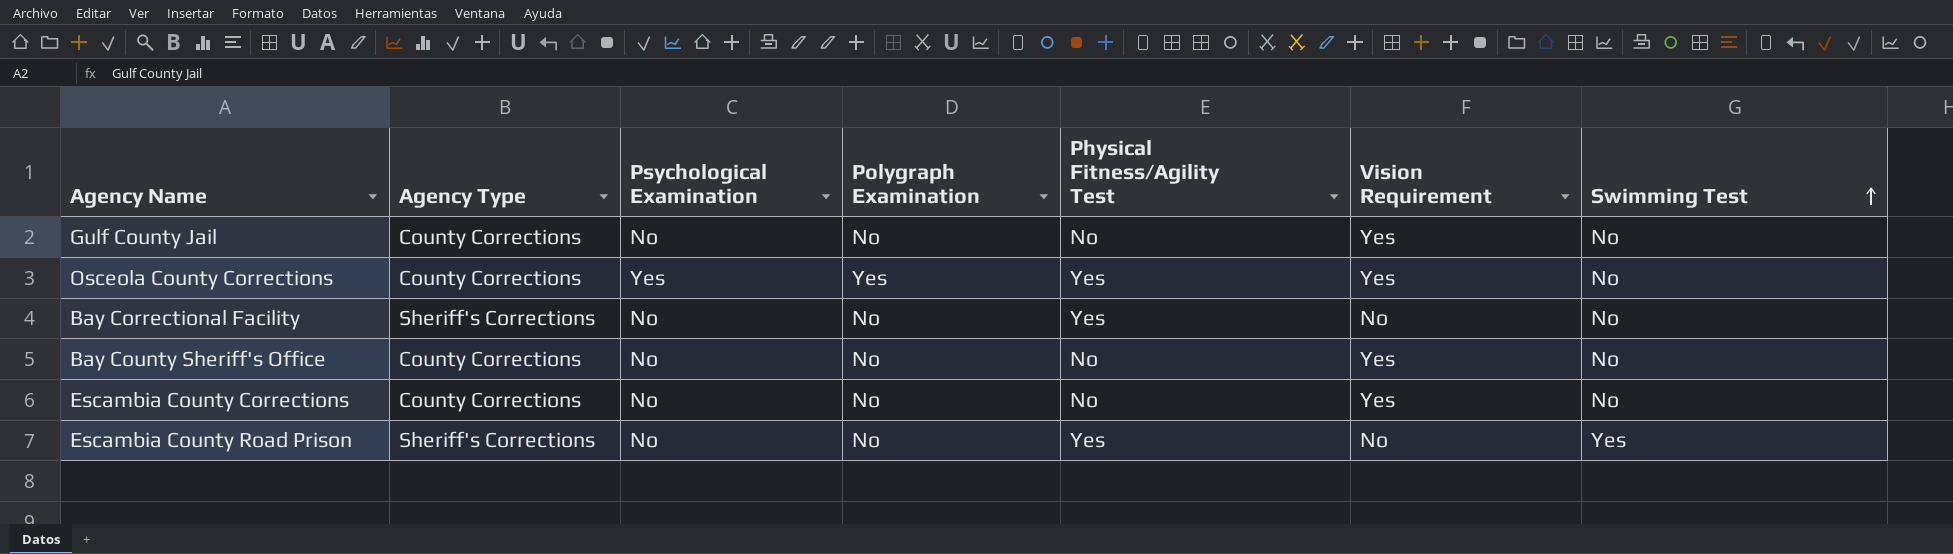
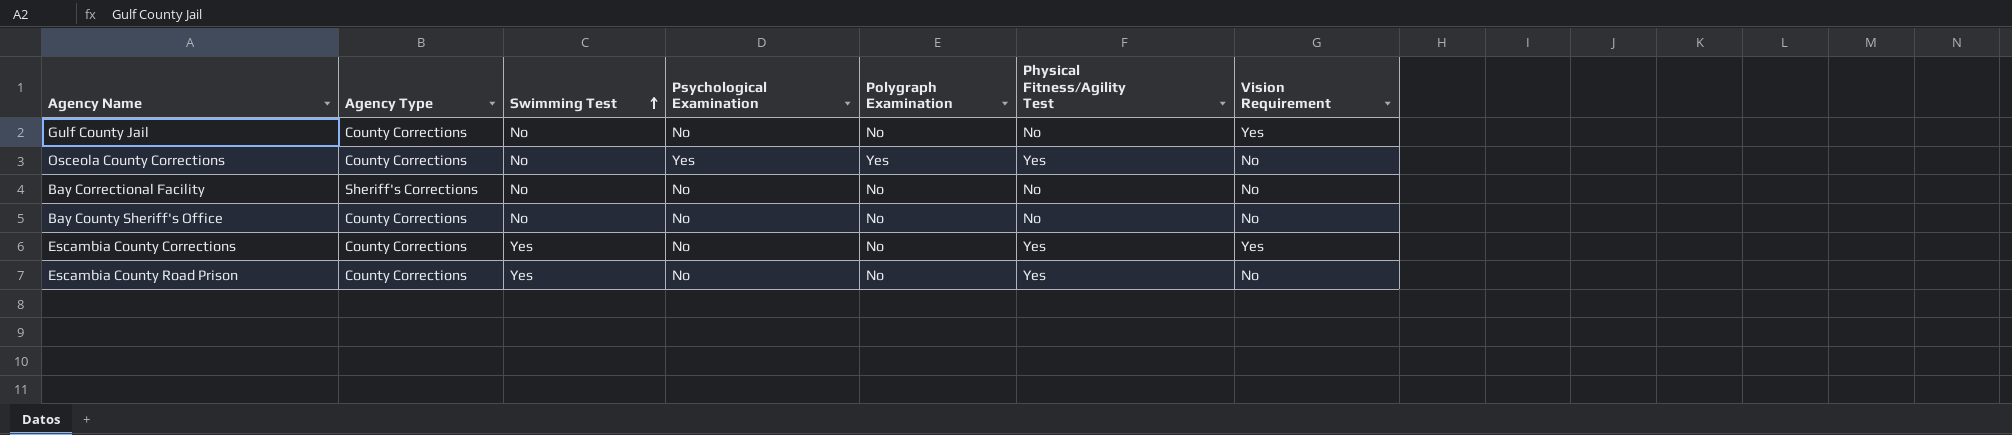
column Swimming Test | position: 7 -> 3
Osceola County Corrections | Vision Requirement: Yes -> No
Bay Correctional Facility | Physical Fitness/Agility Test: Yes -> No
Bay County Sheriff's Office | Vision Requirement: Yes -> No
Escambia County Corrections | Swimming Test: No -> Yes
Escambia County Corrections | Physical Fitness/Agility Test: No -> Yes
Escambia County Road Prison | Agency Type: Sheriff's Corrections -> County Corrections

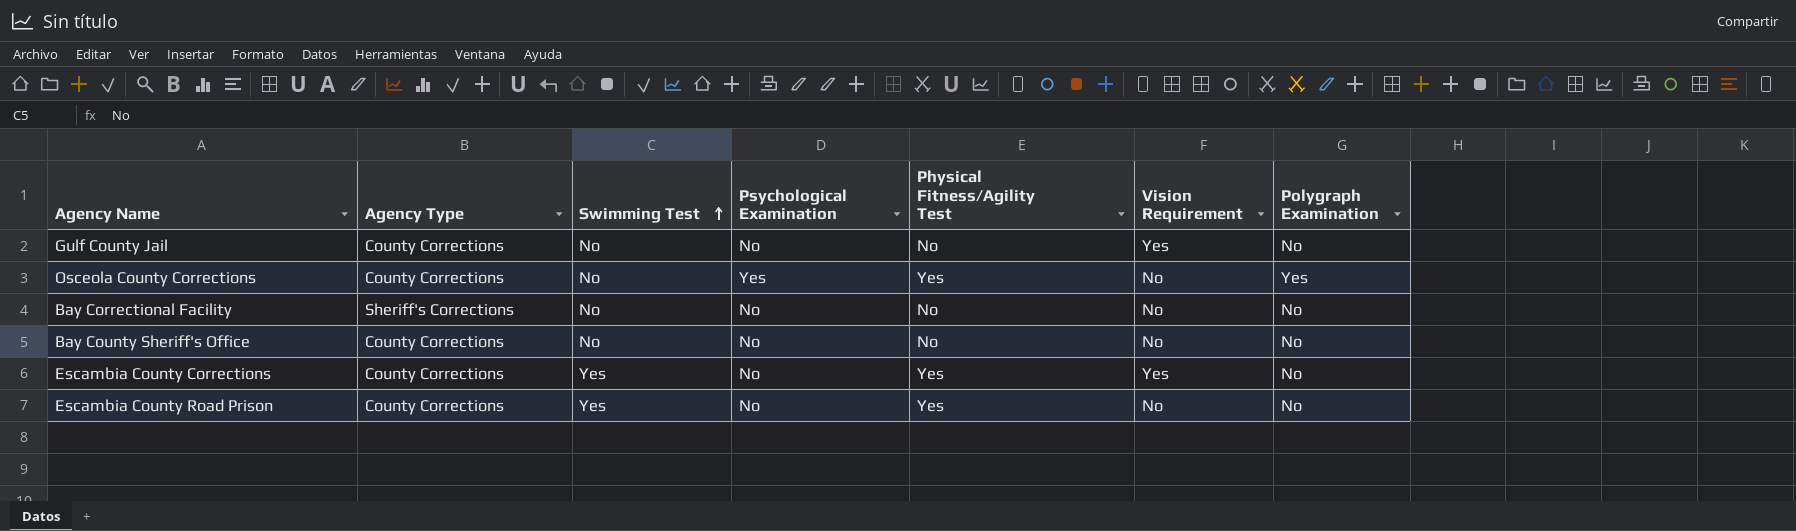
column Polygraph Examination | position: 5 -> 7

